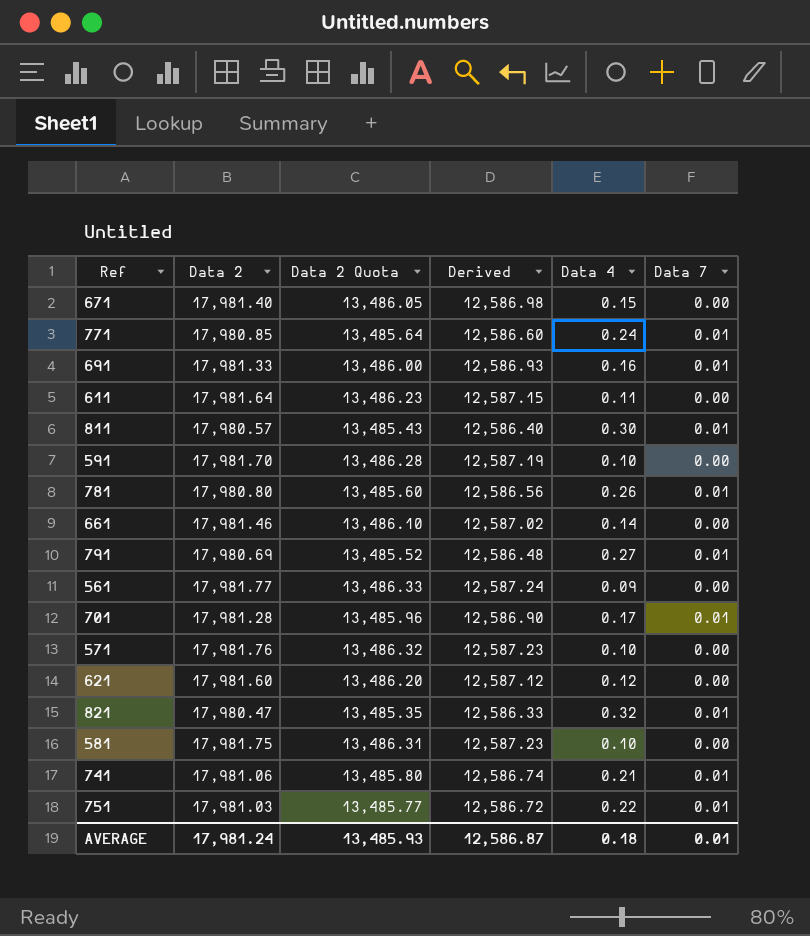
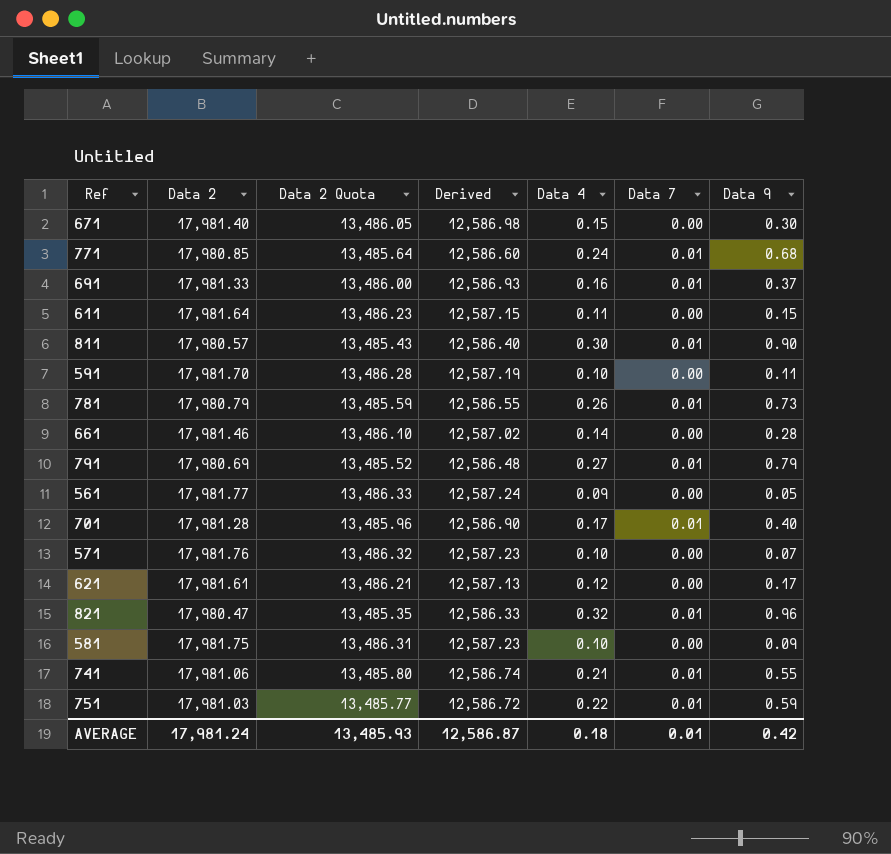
column Data 9 | position: none -> 7
781 | Data 2: 17,980.80 -> 17,980.79
781 | Data 2 Quota: 13,485.60 -> 13,485.59
781 | Derived: 12,586.56 -> 12,586.55
621 | Data 2: 17,981.60 -> 17,981.61
621 | Data 2 Quota: 13,486.20 -> 13,486.21
621 | Derived: 12,587.12 -> 12,587.13

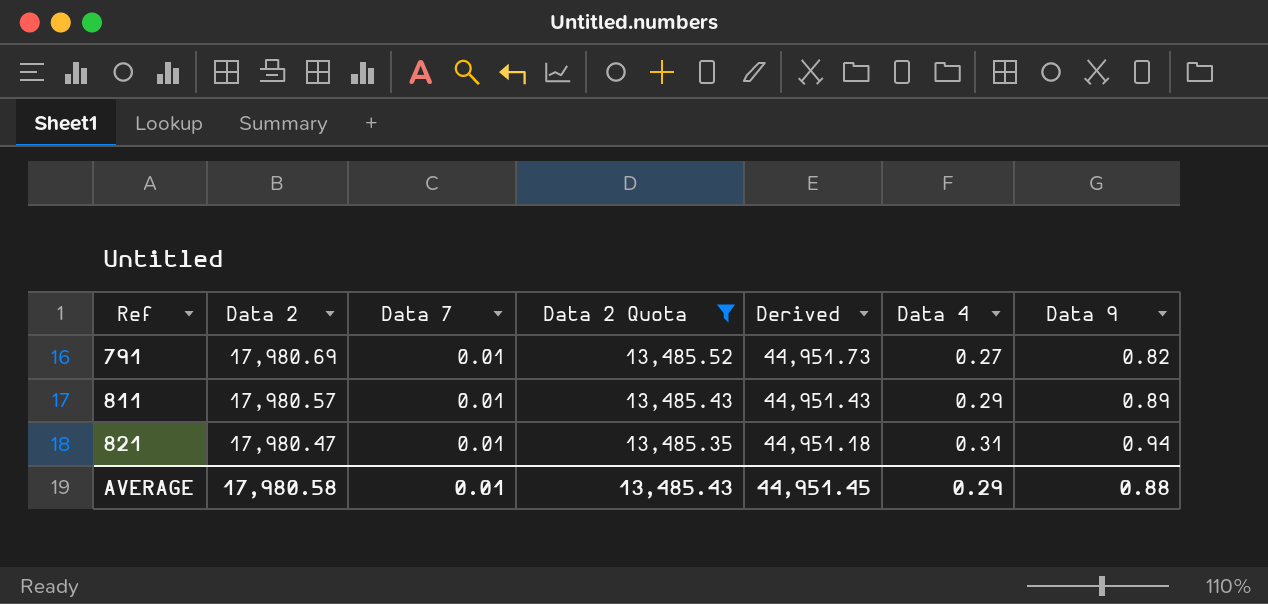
filter: none -> Data 2 Quota <= 13,485.52
row order: none -> Ref ascending
column Data 7 | position: 6 -> 3
column Derived | formula: [Data 2] * 0.7 -> [Data 2] * 2.5
791 | Data 9: 0.79 -> 0.82
811 | Data 4: 0.30 -> 0.29
811 | Data 9: 0.90 -> 0.89
821 | Data 4: 0.32 -> 0.31
821 | Data 9: 0.96 -> 0.94
AVERAGE | Data 2: 17,981.24 -> 17,980.58
AVERAGE | Data 2 Quota: 13,485.93 -> 13,485.43
AVERAGE | Derived: 12,586.87 -> 44,951.45
AVERAGE | Data 4: 0.18 -> 0.29
AVERAGE | Data 9: 0.42 -> 0.88

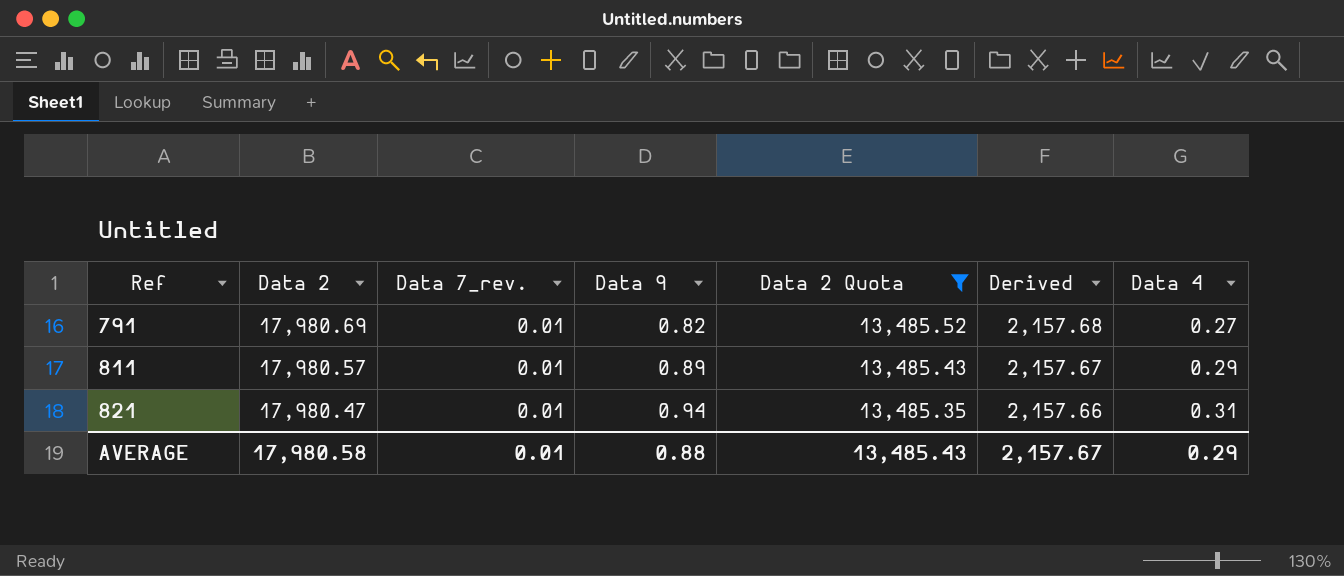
column name: Data 7 -> Data 7_rev.
column Data 9 | position: 7 -> 4
column Derived | formula: [Data 2] * 2.5 -> [Data 2] * 0.12
AVERAGE | Derived: 44,951.45 -> 2,157.67

